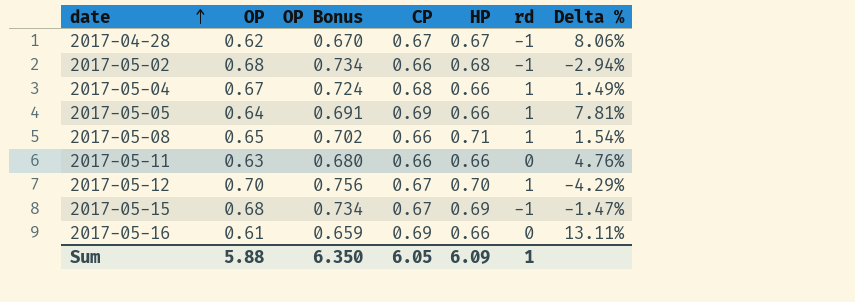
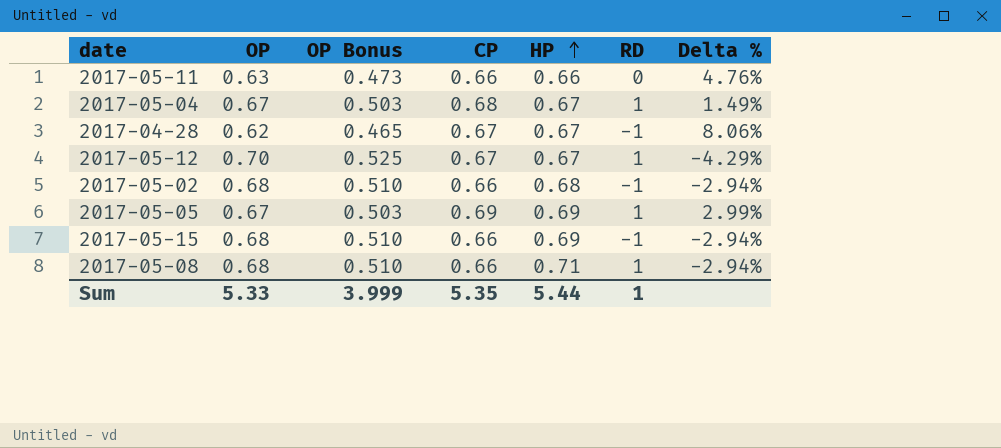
row order: date ascending -> HP ascending
column OP Bonus | formula: [OP] * 1.08 -> [OP] * 0.75
column name: rd -> RD
row 2017-05-16: 0.61 | 0.659 | 0.69 | 0.66 | 0 | 13.11% -> none
2017-05-04 | HP: 0.66 -> 0.67
2017-05-12 | HP: 0.70 -> 0.67
2017-05-05 | OP: 0.64 -> 0.67
2017-05-05 | HP: 0.66 -> 0.69
2017-05-05 | Delta %: 7.81% -> 2.99%
2017-05-15 | CP: 0.67 -> 0.66
2017-05-15 | Delta %: -1.47% -> -2.94%
2017-05-08 | OP: 0.65 -> 0.68
2017-05-08 | Delta %: 1.54% -> -2.94%
Sum | OP: 5.88 -> 5.33
Sum | OP Bonus: 6.350 -> 3.999
Sum | CP: 6.05 -> 5.35
Sum | HP: 6.09 -> 5.44

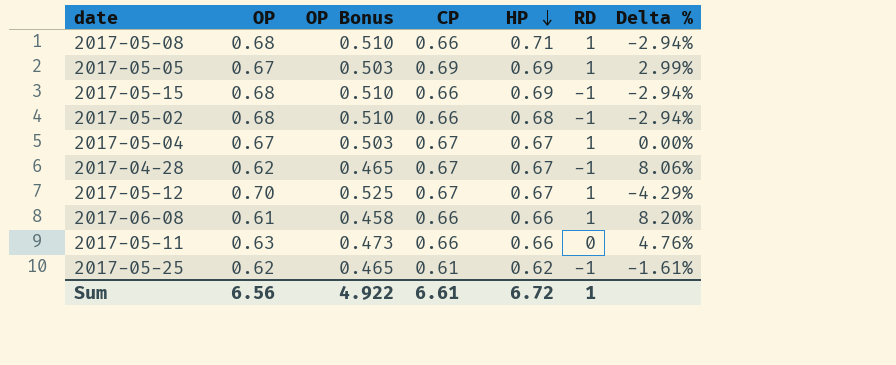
row order: HP ascending -> HP descending
2017-05-04 | CP: 0.68 -> 0.67
2017-05-04 | Delta %: 1.49% -> 0.00%
row 2017-06-08: none -> 0.61 | 0.458 | 0.66 | 0.66 | 1 | 8.20%
row 2017-05-25: none -> 0.62 | 0.465 | 0.61 | 0.62 | -1 | -1.61%
Sum | OP: 5.33 -> 6.56
Sum | OP Bonus: 3.999 -> 4.922
Sum | CP: 5.35 -> 6.61
Sum | HP: 5.44 -> 6.72

